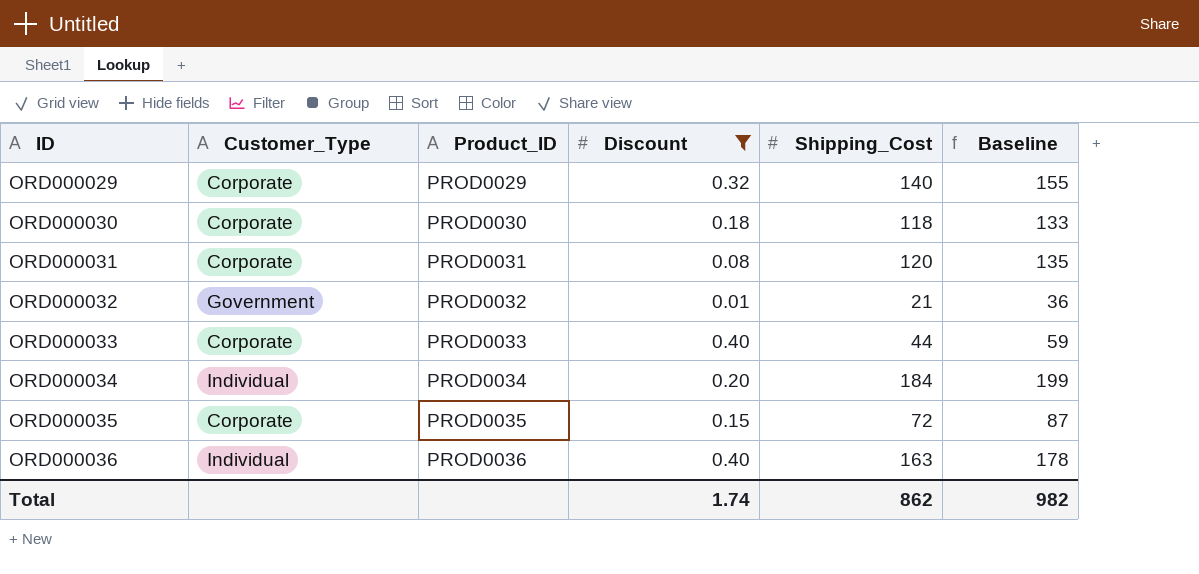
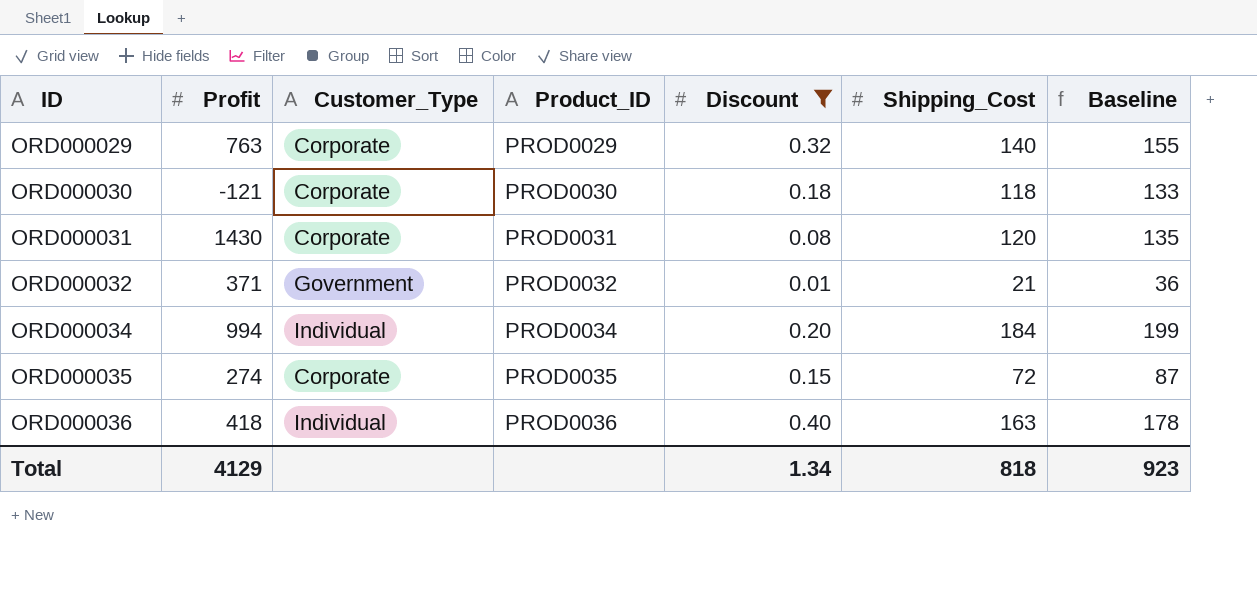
column Profit | position: none -> 2
row ORD000033: Corporate | PROD0033 | 0.40 | 44 | 59 -> none
Total | Discount: 1.74 -> 1.34
Total | Shipping_Cost: 862 -> 818
Total | Baseline: 982 -> 923

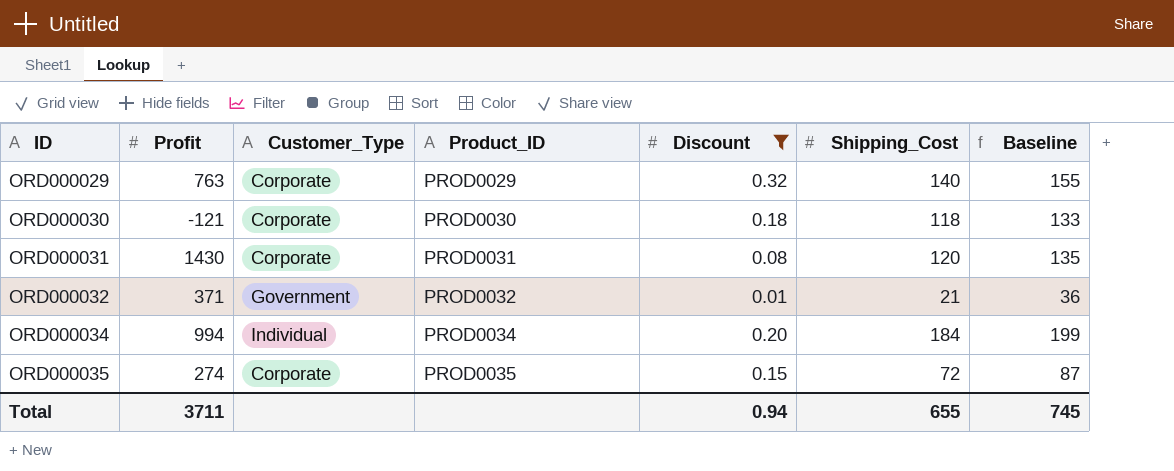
row ORD000036: 418 | Individual | PROD0036 | 0.40 | 163 | 178 -> none
Total | Profit: 4129 -> 3711
Total | Discount: 1.34 -> 0.94
Total | Shipping_Cost: 818 -> 655
Total | Baseline: 923 -> 745

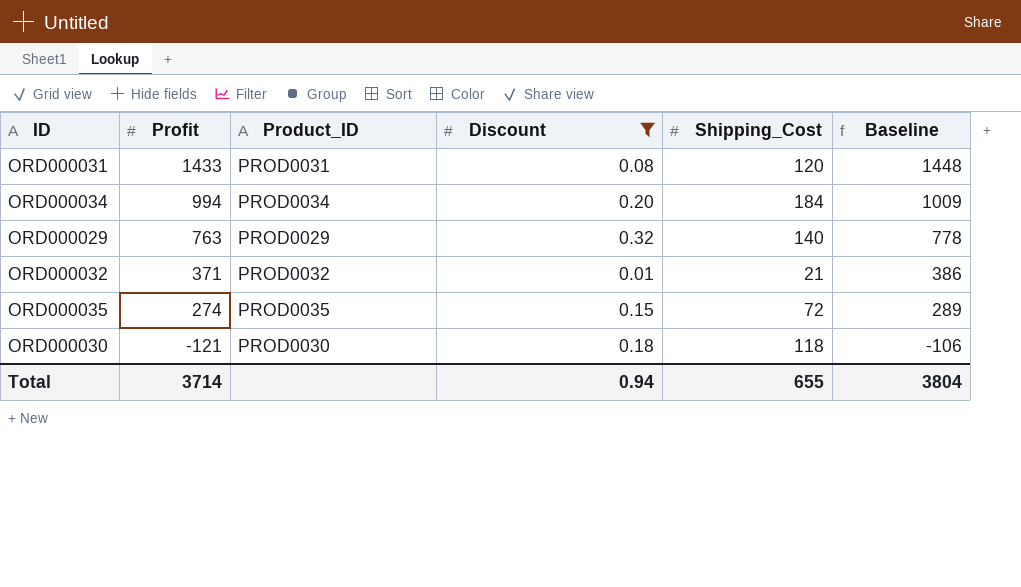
row order: ID ascending -> Profit descending
column Customer_Type | position: 3 -> none
column Baseline | formula: [Shipping_Cost] + 15 -> [Profit] + 15
ORD000031 | Profit: 1430 -> 1433
Total | Profit: 3711 -> 3714
Total | Baseline: 745 -> 3804

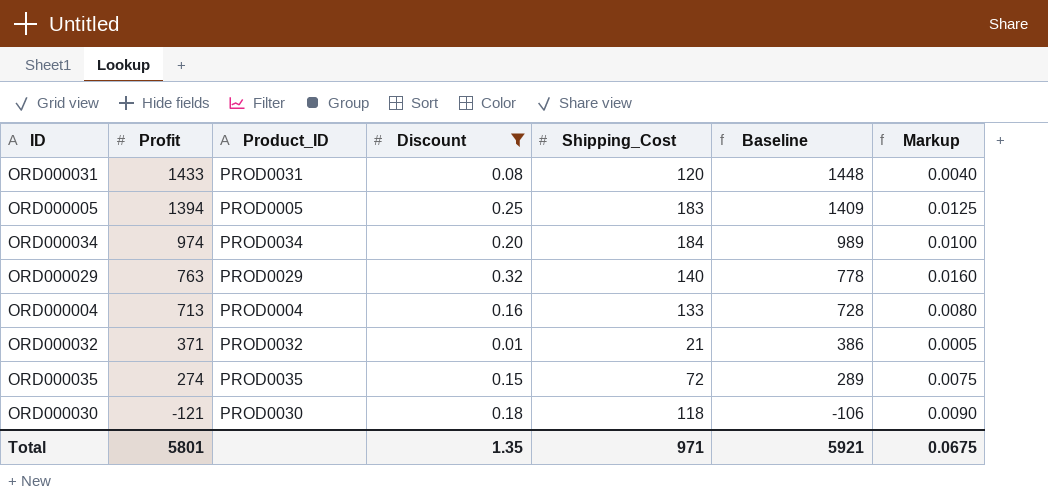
column Markup | formula: none -> [Discount] * 0.05
row ORD000005: none -> 1394 | PROD0005 | 0.25 | 183 | 1409 | 0.0125
ORD000034 | Profit: 994 -> 974
ORD000034 | Baseline: 1009 -> 989
row ORD000004: none -> 713 | PROD0004 | 0.16 | 133 | 728 | 0.0080
Total | Profit: 3714 -> 5801
Total | Discount: 0.94 -> 1.35
Total | Shipping_Cost: 655 -> 971
Total | Baseline: 3804 -> 5921

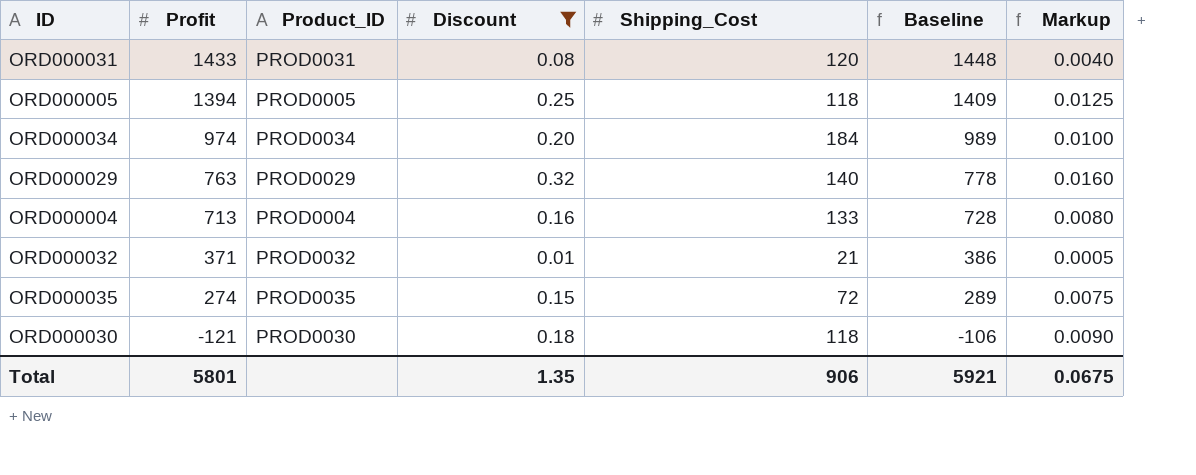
ORD000005 | Shipping_Cost: 183 -> 118
Total | Shipping_Cost: 971 -> 906

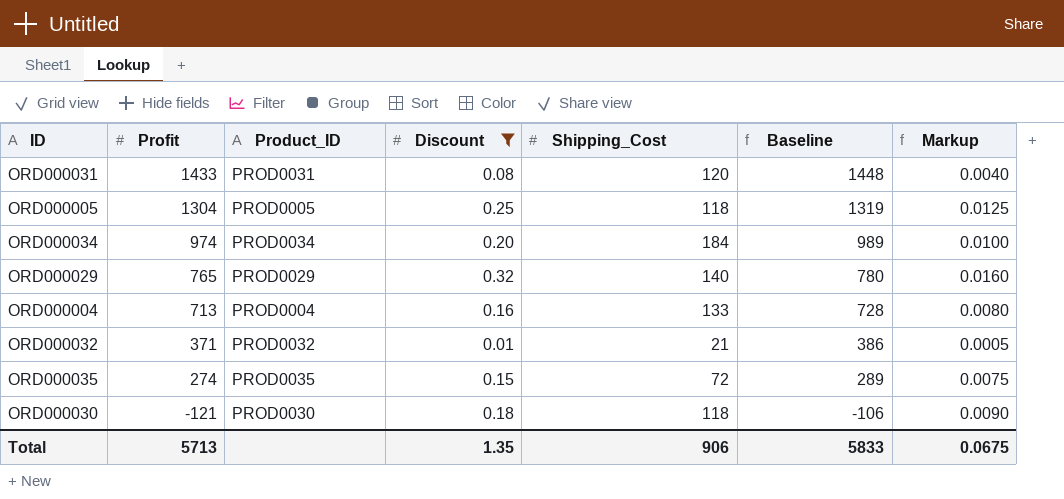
ORD000005 | Profit: 1394 -> 1304
ORD000005 | Baseline: 1409 -> 1319
ORD000029 | Profit: 763 -> 765
ORD000029 | Baseline: 778 -> 780
Total | Profit: 5801 -> 5713
Total | Baseline: 5921 -> 5833

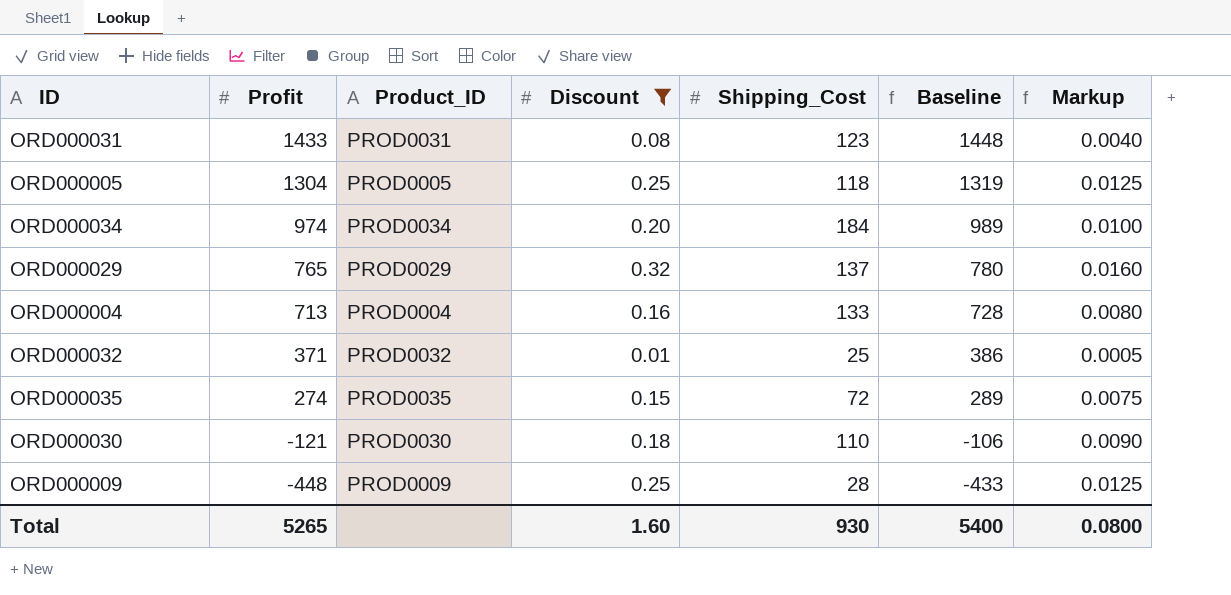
ORD000031 | Shipping_Cost: 120 -> 123
ORD000029 | Shipping_Cost: 140 -> 137
ORD000032 | Shipping_Cost: 21 -> 25
ORD000030 | Shipping_Cost: 118 -> 110
row ORD000009: none -> -448 | PROD0009 | 0.25 | 28 | -433 | 0.0125
Total | Profit: 5713 -> 5265
Total | Discount: 1.35 -> 1.60
Total | Shipping_Cost: 906 -> 930
Total | Baseline: 5833 -> 5400
Total | Markup: 0.0675 -> 0.0800

